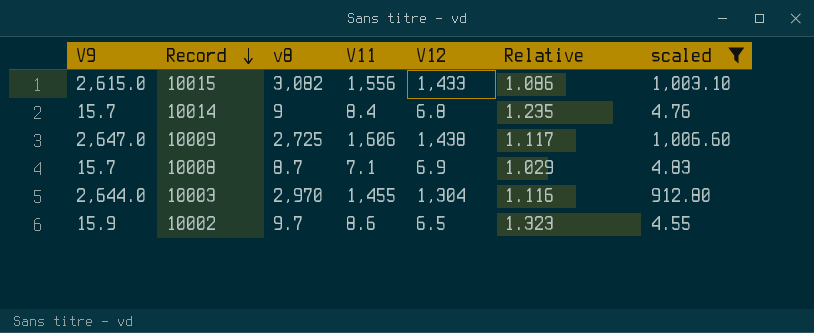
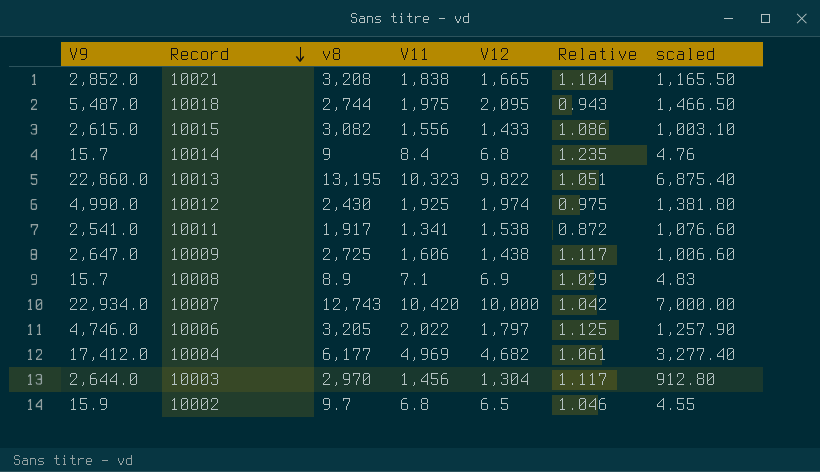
filter: scaled <= 1,006.60 -> none
10008 | v8: 8.7 -> 8.9
10003 | V11: 1,455 -> 1,456
10003 | Relative: 1.116 -> 1.117
10002 | V11: 8.6 -> 6.8
10002 | Relative: 1.323 -> 1.046

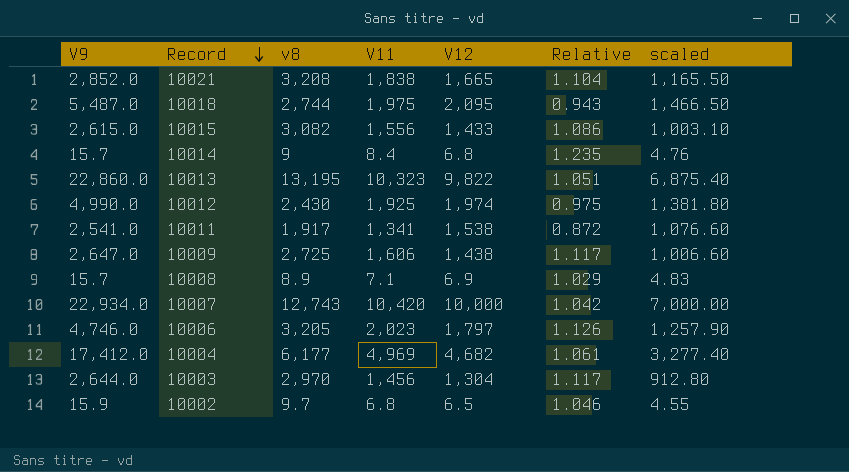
10006 | V11: 2,022 -> 2,023
10006 | Relative: 1.125 -> 1.126

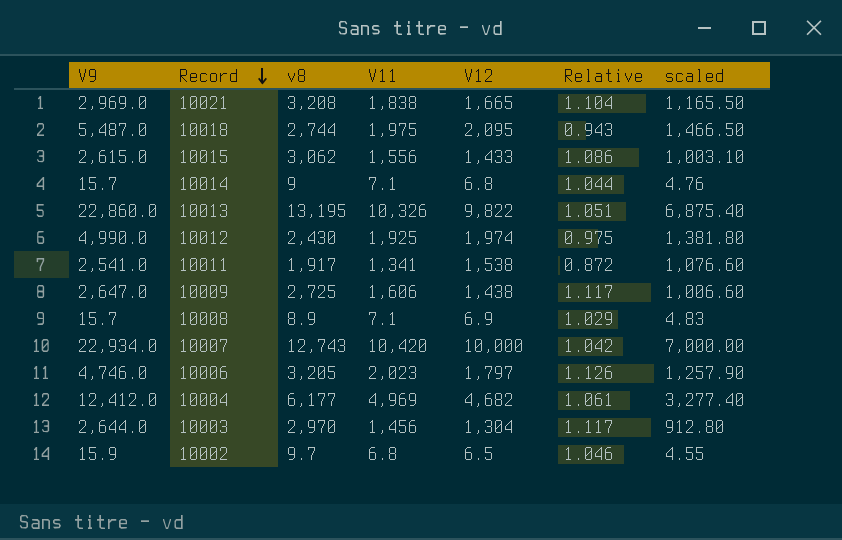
10021 | V9: 2,852.0 -> 2,969.0
10015 | v8: 3,082 -> 3,062
10014 | V11: 8.4 -> 7.1
10014 | Relative: 1.235 -> 1.044
10013 | V11: 10,323 -> 10,326
10004 | V9: 17,412.0 -> 12,412.0

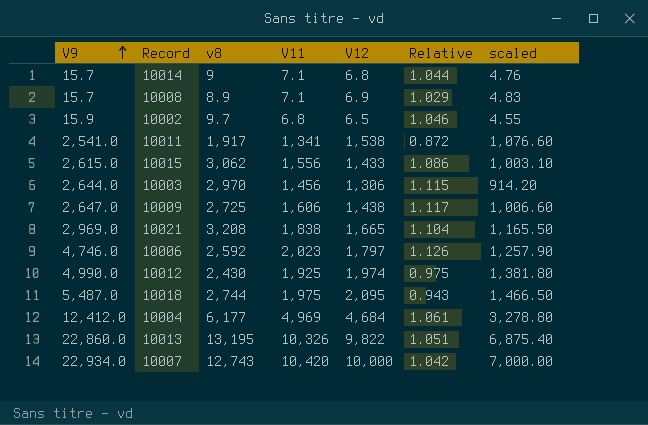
row order: Record descending -> V9 ascending
10003 | V12: 1,304 -> 1,306
10003 | Relative: 1.117 -> 1.115
10003 | scaled: 912.80 -> 914.20
10006 | v8: 3,205 -> 2,592
10004 | V12: 4,682 -> 4,684
10004 | scaled: 3,277.40 -> 3,278.80

